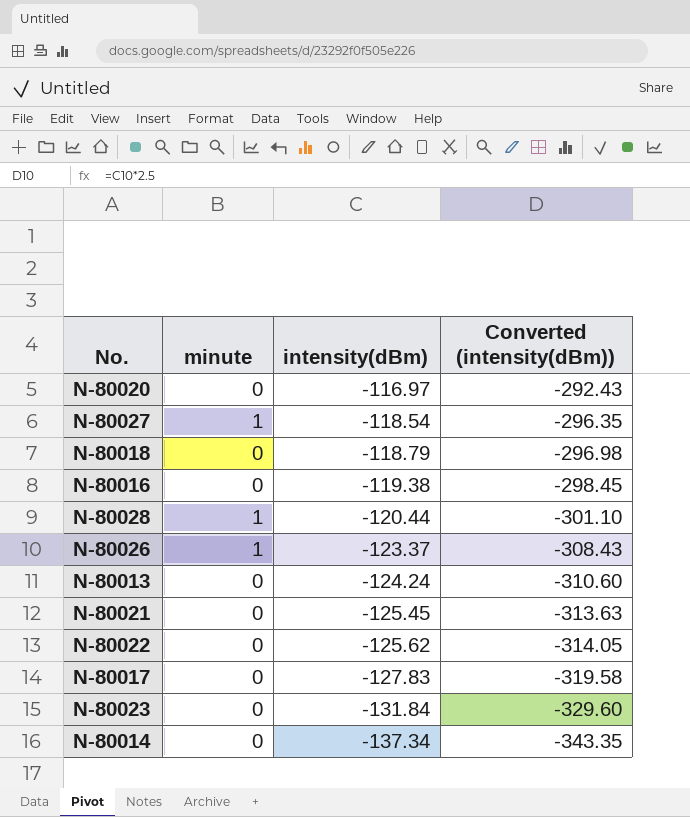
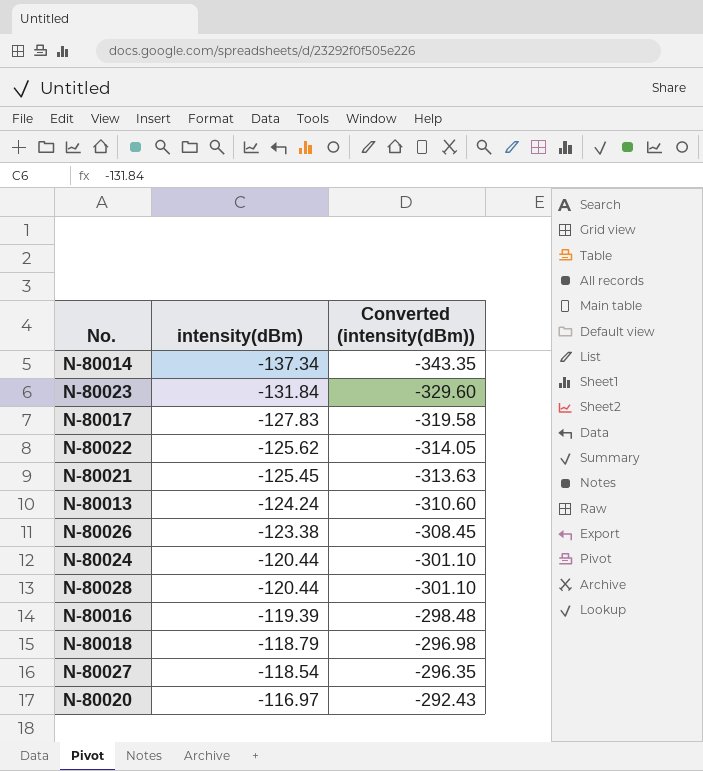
row order: intensity(dBm) descending -> intensity(dBm) ascending
column minute | position: 2 -> none
N-80026 | intensity(dBm): -123.37 -> -123.38
N-80026 | Converted (intensity(dBm)): -308.43 -> -308.45
row N-80024: none -> -120.44 | -301.10
N-80016 | intensity(dBm): -119.38 -> -119.39
N-80016 | Converted (intensity(dBm)): -298.45 -> -298.48

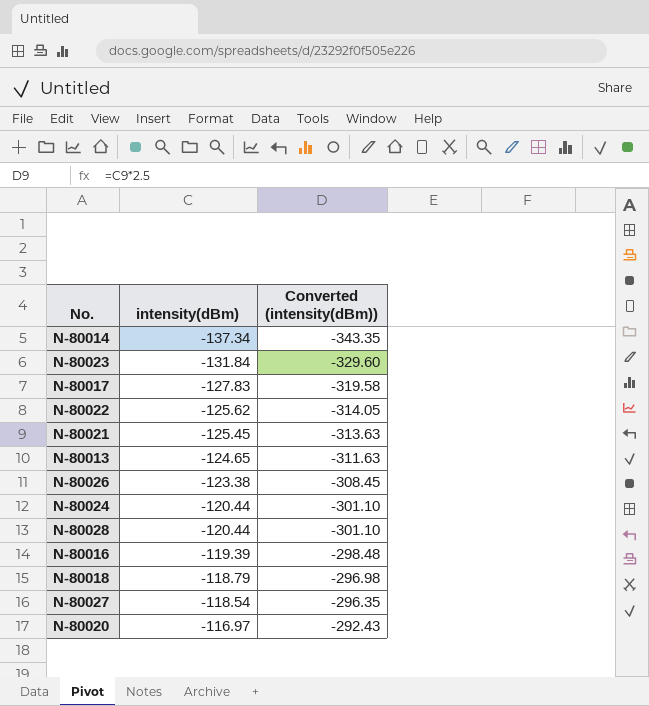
N-80013 | intensity(dBm): -124.24 -> -124.65
N-80013 | Converted (intensity(dBm)): -310.60 -> -311.63

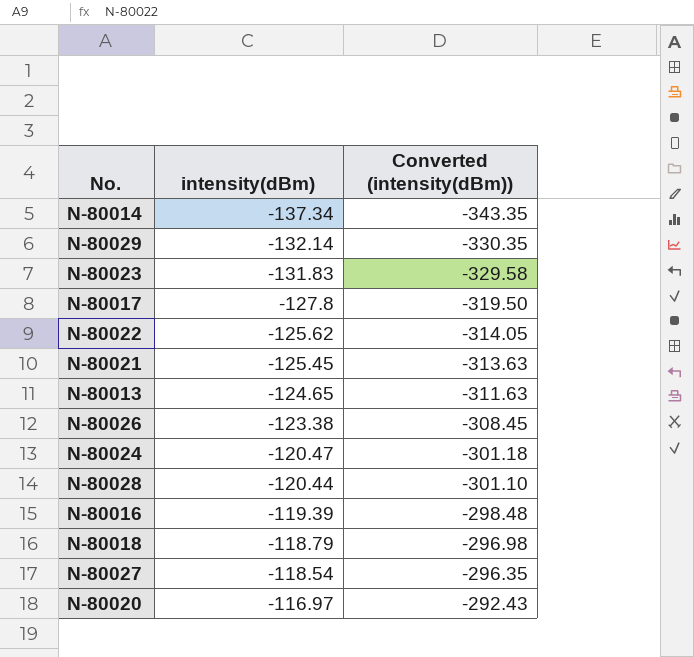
row N-80029: none -> -132.14 | -330.35
N-80023 | intensity(dBm): -131.84 -> -131.83
N-80023 | Converted (intensity(dBm)): -329.60 -> -329.58
N-80017 | intensity(dBm): -127.83 -> -127.8
N-80017 | Converted (intensity(dBm)): -319.58 -> -319.50
N-80024 | intensity(dBm): -120.44 -> -120.47
N-80024 | Converted (intensity(dBm)): -301.10 -> -301.18

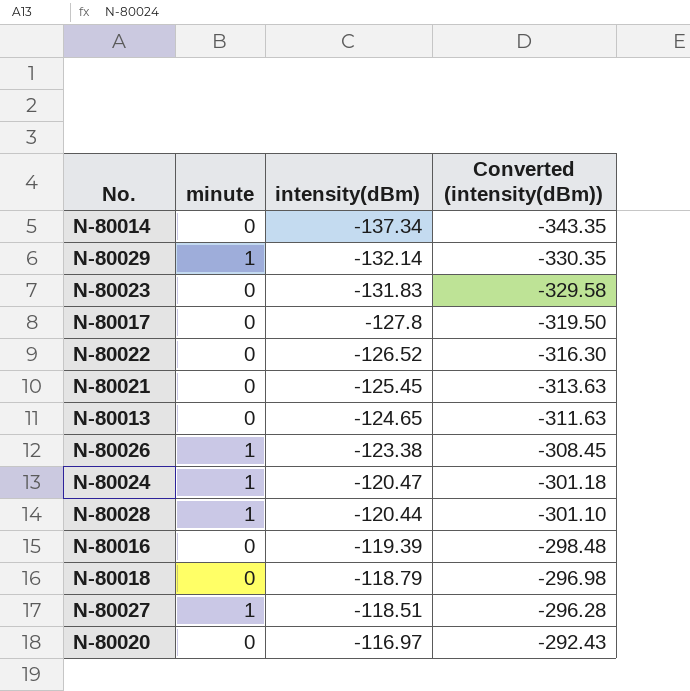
column minute | position: none -> 2
N-80022 | intensity(dBm): -125.62 -> -126.52
N-80022 | Converted (intensity(dBm)): -314.05 -> -316.30
N-80027 | intensity(dBm): -118.54 -> -118.51
N-80027 | Converted (intensity(dBm)): -296.35 -> -296.28

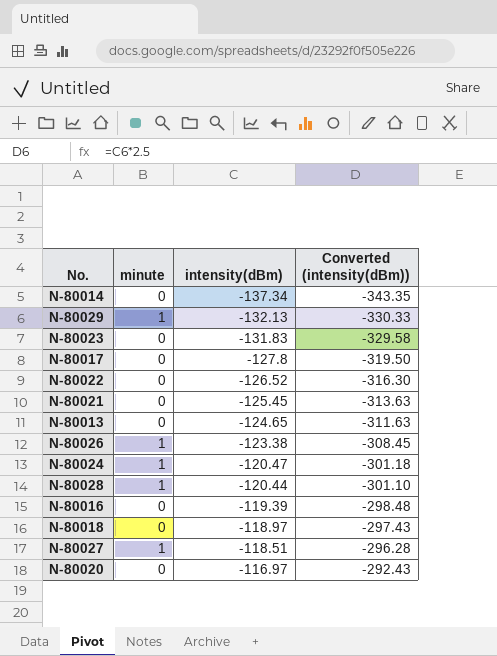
N-80029 | intensity(dBm): -132.14 -> -132.13
N-80029 | Converted (intensity(dBm)): -330.35 -> -330.33
N-80018 | intensity(dBm): -118.79 -> -118.97
N-80018 | Converted (intensity(dBm)): -296.98 -> -297.43

